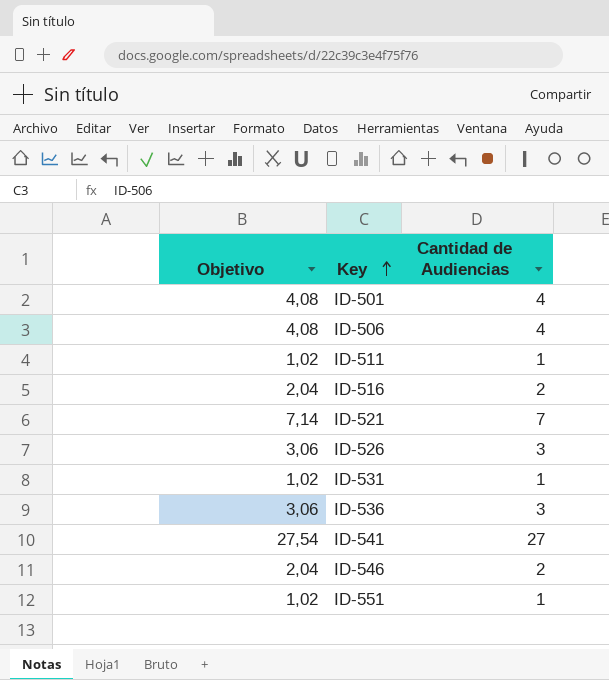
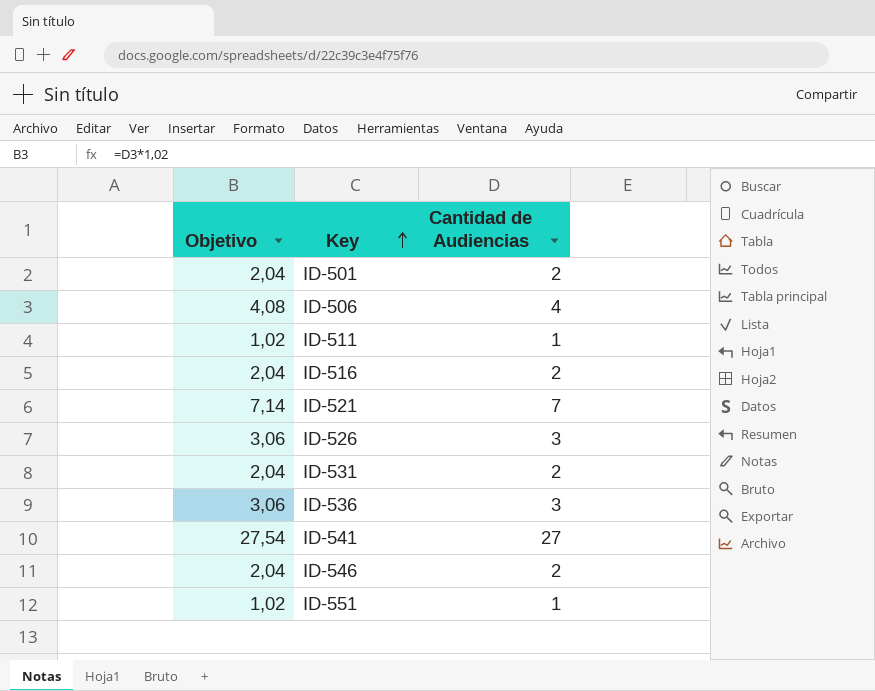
ID-501 | Objetivo: 4,08 -> 2,04
ID-501 | Cantidad de Audiencias: 4 -> 2
ID-531 | Objetivo: 1,02 -> 2,04
ID-531 | Cantidad de Audiencias: 1 -> 2

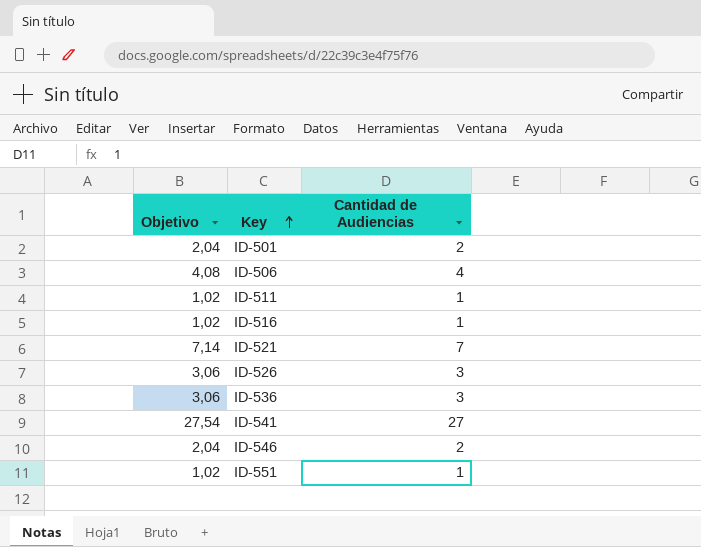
row ID-531: 2,04 | 2 -> none
ID-516 | Objetivo: 2,04 -> 1,02
ID-516 | Cantidad de Audiencias: 2 -> 1

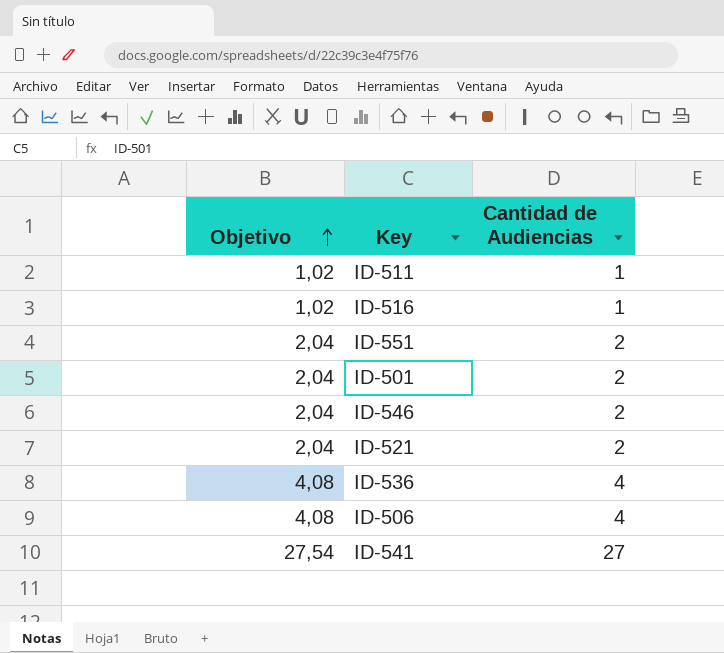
row order: Key ascending -> Objetivo ascending
row ID-526: 3,06 | 3 -> none
ID-551 | Objetivo: 1,02 -> 2,04
ID-551 | Cantidad de Audiencias: 1 -> 2
ID-521 | Objetivo: 7,14 -> 2,04
ID-521 | Cantidad de Audiencias: 7 -> 2
ID-536 | Objetivo: 3,06 -> 4,08
ID-536 | Cantidad de Audiencias: 3 -> 4

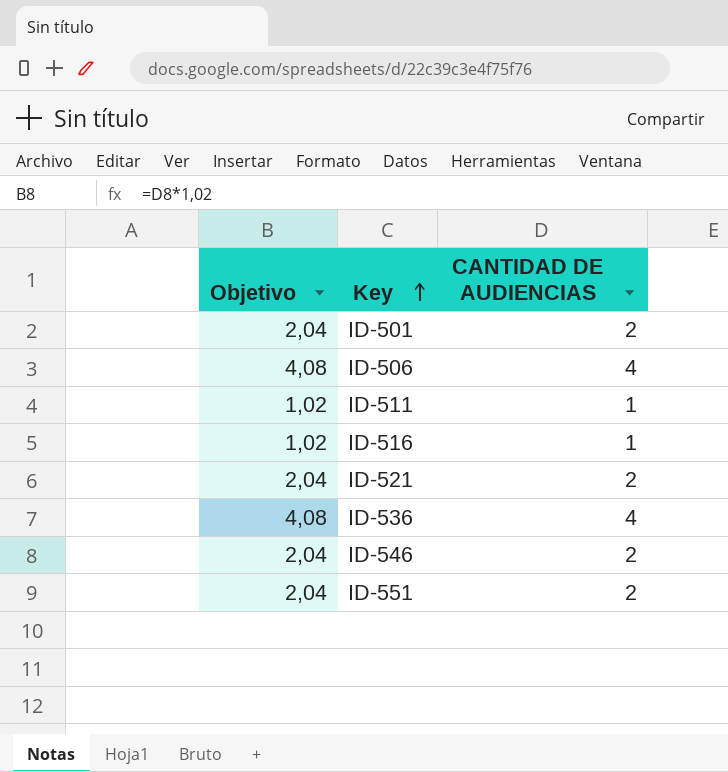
row order: Objetivo ascending -> Key ascending
column name: Cantidad de Audiencias -> CANTIDAD DE AUDIENCIAS
row ID-541: 27,54 | 27 -> none

